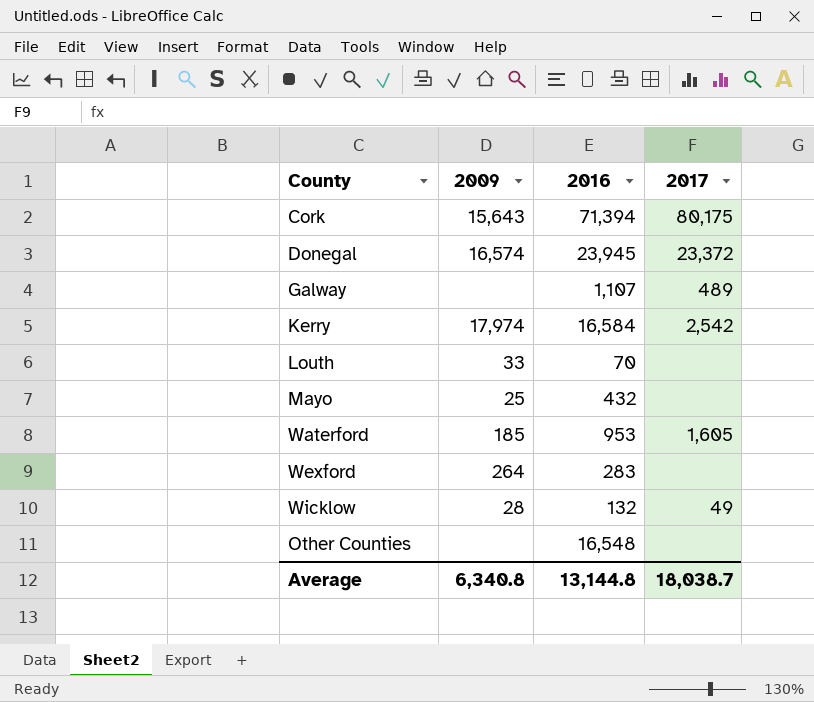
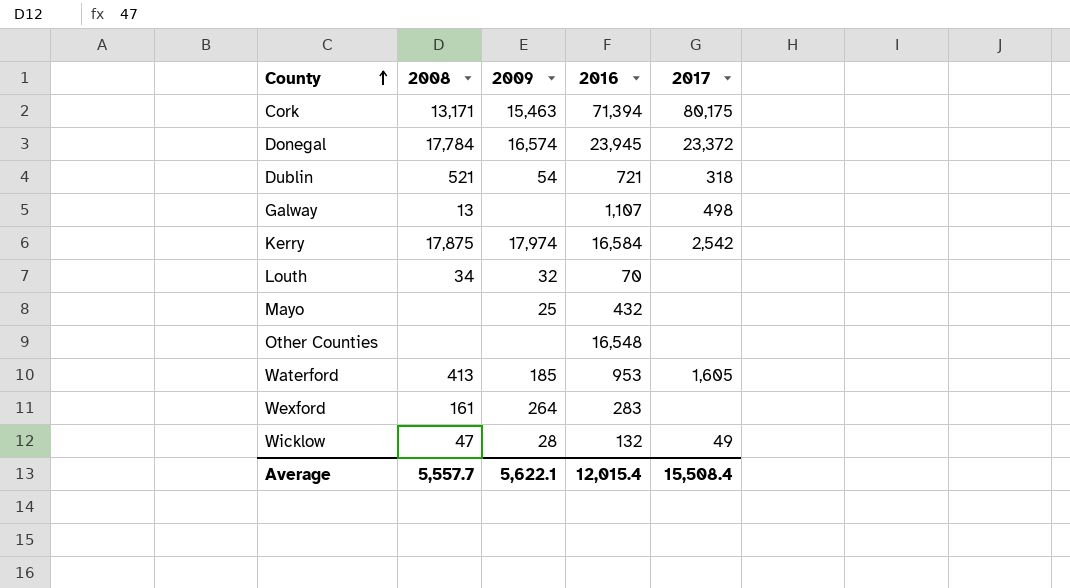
row order: none -> County ascending
column 2008 | position: none -> 2
Cork | 2009: 15,643 -> 15,463
row Dublin: none -> 521 | 54 | 721 | 318
Galway | 2017: 489 -> 498
Louth | 2009: 33 -> 32
Average | 2009: 6,340.8 -> 5,622.1
Average | 2016: 13,144.8 -> 12,015.4
Average | 2017: 18,038.7 -> 15,508.4

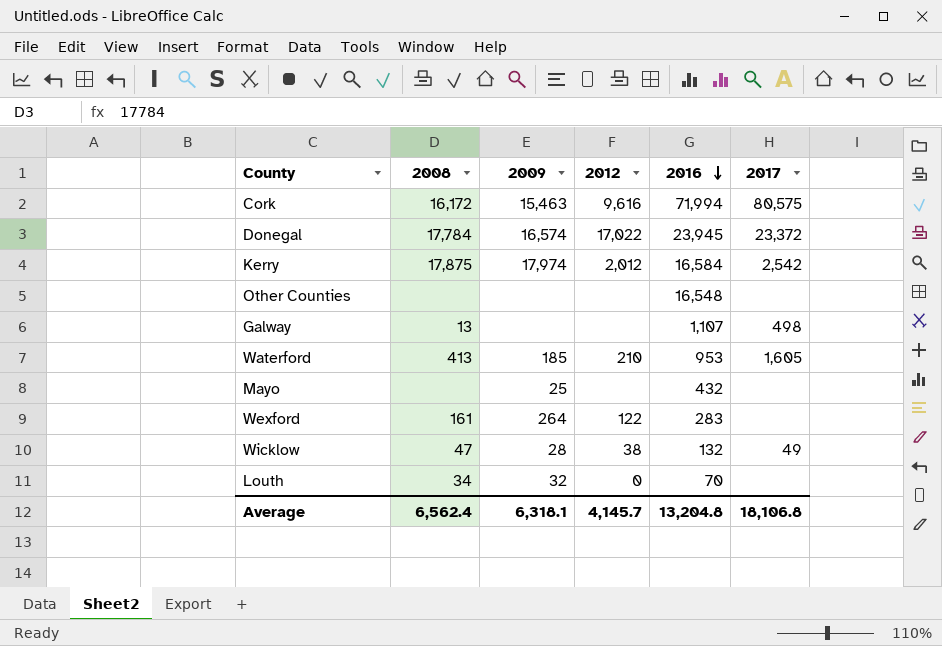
row order: County ascending -> 2016 descending
column 2012 | position: none -> 4
row Dublin: 521 | 54 | 721 | 318 -> none
Cork | 2008: 13,171 -> 16,172
Cork | 2016: 71,394 -> 71,994
Cork | 2017: 80,175 -> 80,575
Average | 2008: 5,557.7 -> 6,562.4
Average | 2009: 5,622.1 -> 6,318.1
Average | 2016: 12,015.4 -> 13,204.8
Average | 2017: 15,508.4 -> 18,106.8

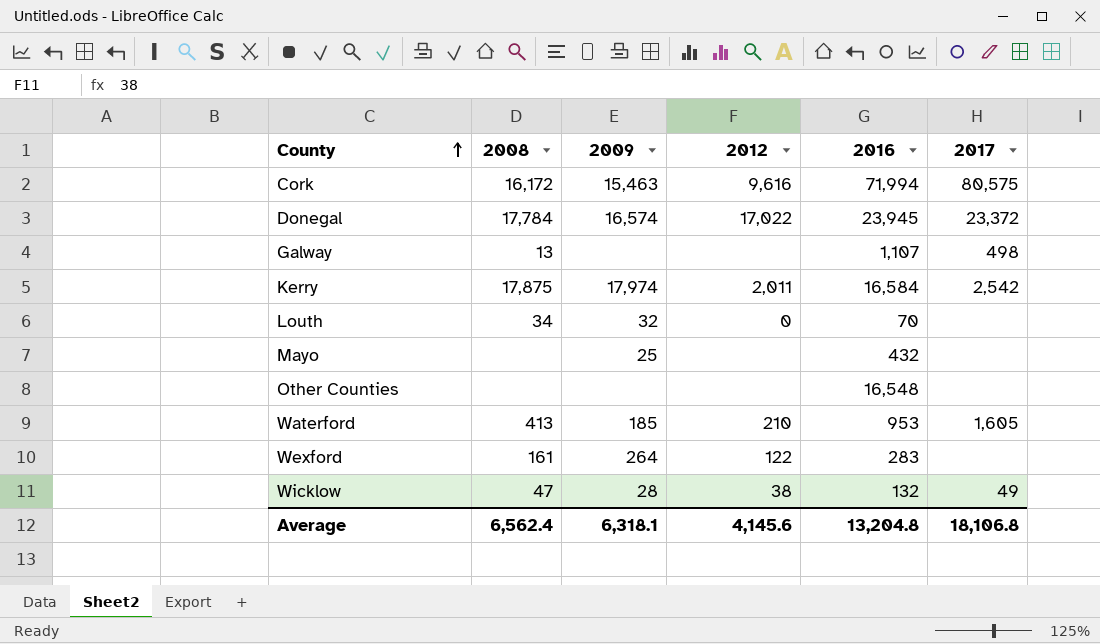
row order: 2016 descending -> County ascending
Kerry | 2012: 2,012 -> 2,011
Average | 2012: 4,145.7 -> 4,145.6

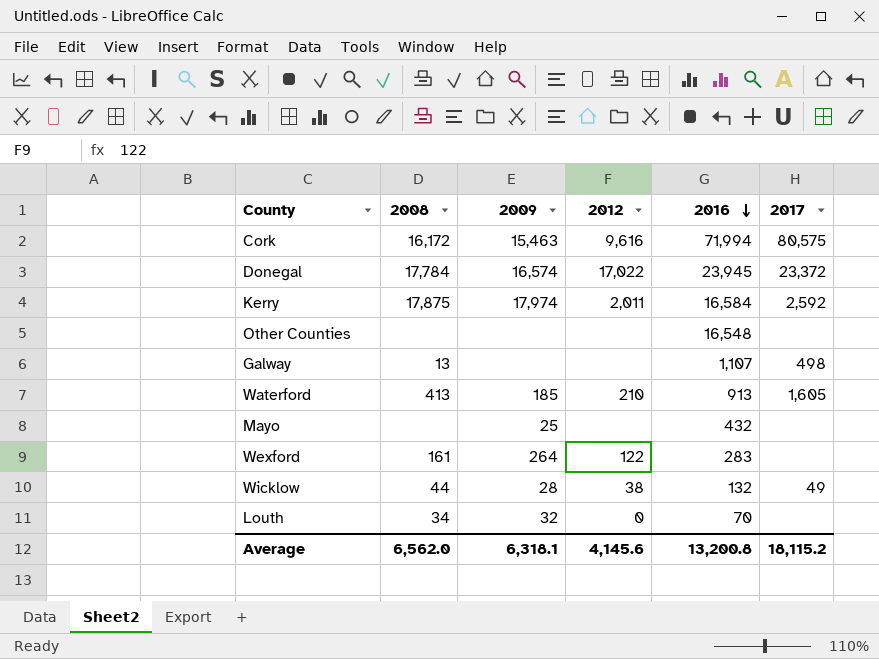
row order: County ascending -> 2016 descending
Kerry | 2017: 2,542 -> 2,592
Waterford | 2016: 953 -> 913
Wicklow | 2008: 47 -> 44
Average | 2008: 6,562.4 -> 6,562.0
Average | 2016: 13,204.8 -> 13,200.8
Average | 2017: 18,106.8 -> 18,115.2

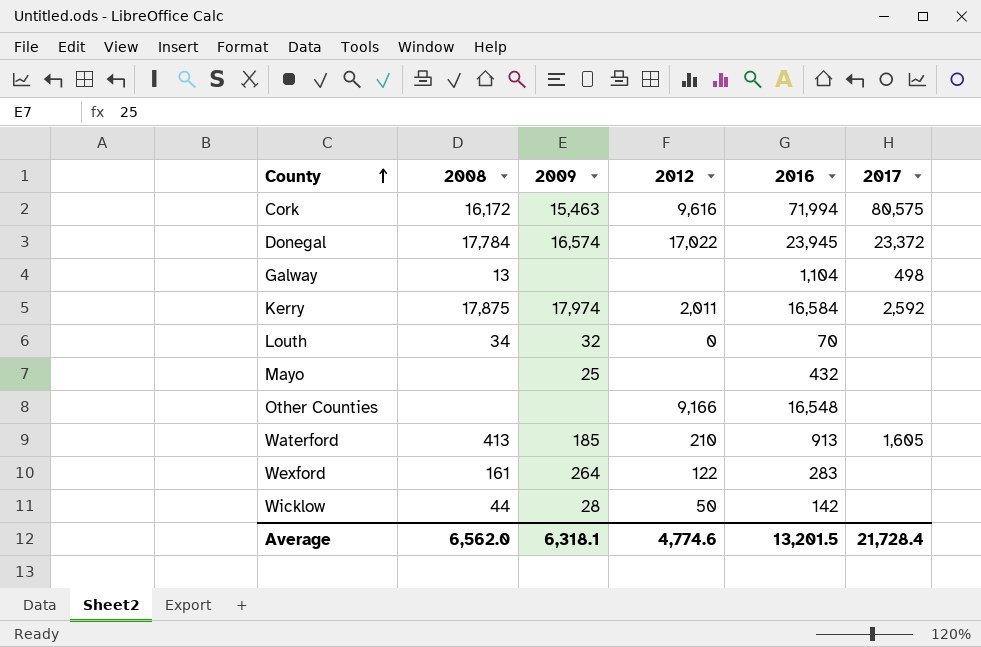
row order: 2016 descending -> County ascending
Galway | 2016: 1,107 -> 1,104
Other Counties | 2012: none -> 9,166
Wicklow | 2012: 38 -> 50
Wicklow | 2016: 132 -> 142
Wicklow | 2017: 49 -> none
Average | 2012: 4,145.6 -> 4,774.6
Average | 2016: 13,200.8 -> 13,201.5
Average | 2017: 18,115.2 -> 21,728.4

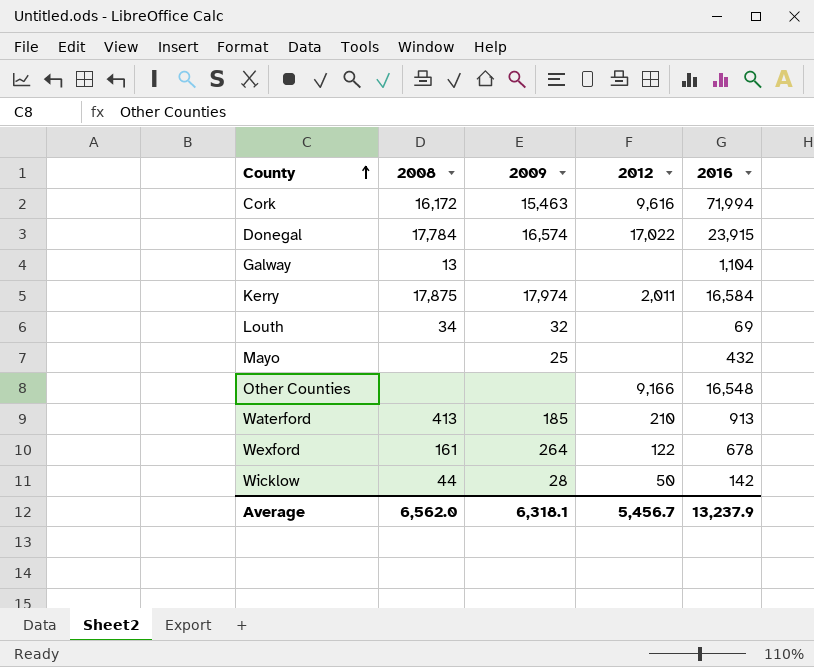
column 2017 | position: 6 -> none
Donegal | 2016: 23,945 -> 23,915
Louth | 2012: 0 -> none
Louth | 2016: 70 -> 69
Wexford | 2016: 283 -> 678
Average | 2012: 4,774.6 -> 5,456.7
Average | 2016: 13,201.5 -> 13,237.9

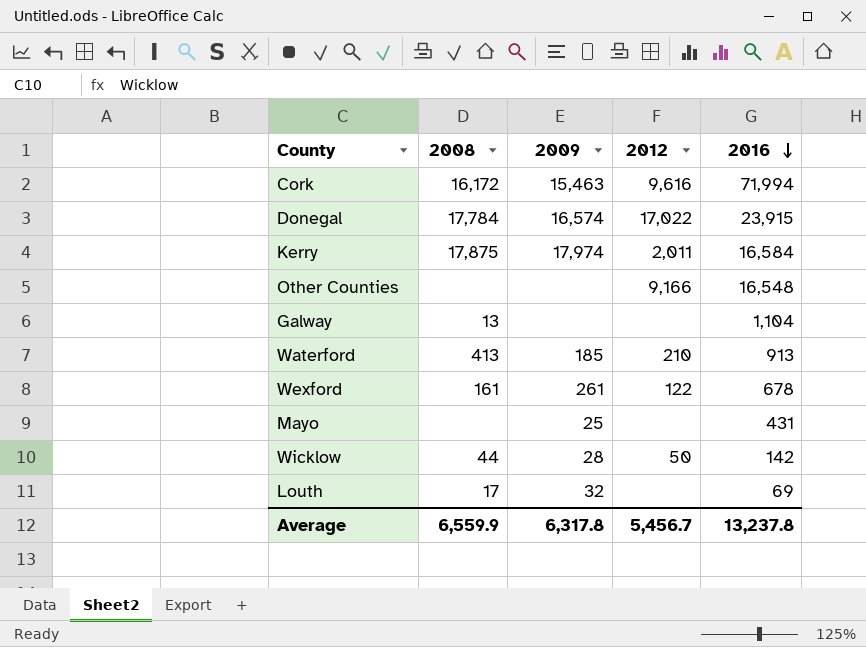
row order: County ascending -> 2016 descending
Wexford | 2009: 264 -> 261
Mayo | 2016: 432 -> 431
Louth | 2008: 34 -> 17
Average | 2008: 6,562.0 -> 6,559.9
Average | 2009: 6,318.1 -> 6,317.8
Average | 2016: 13,237.9 -> 13,237.8

